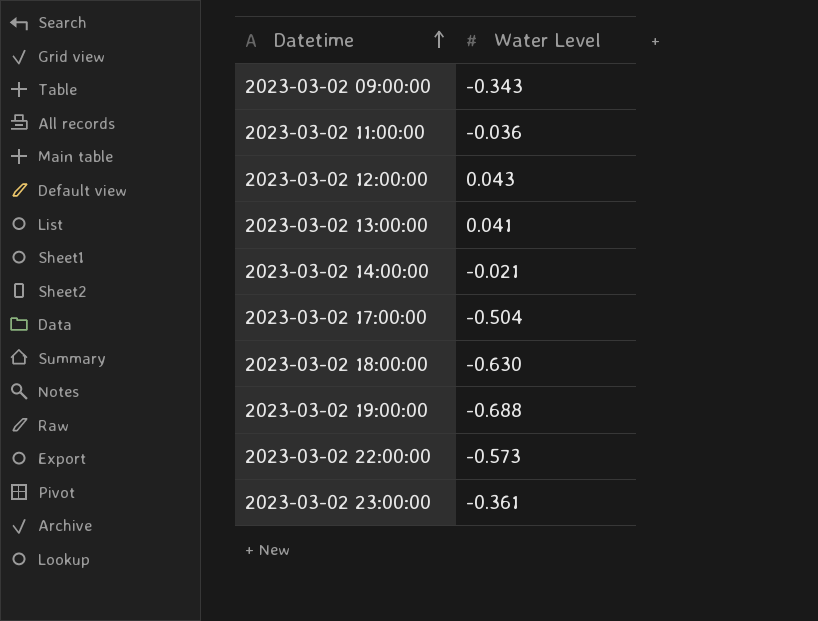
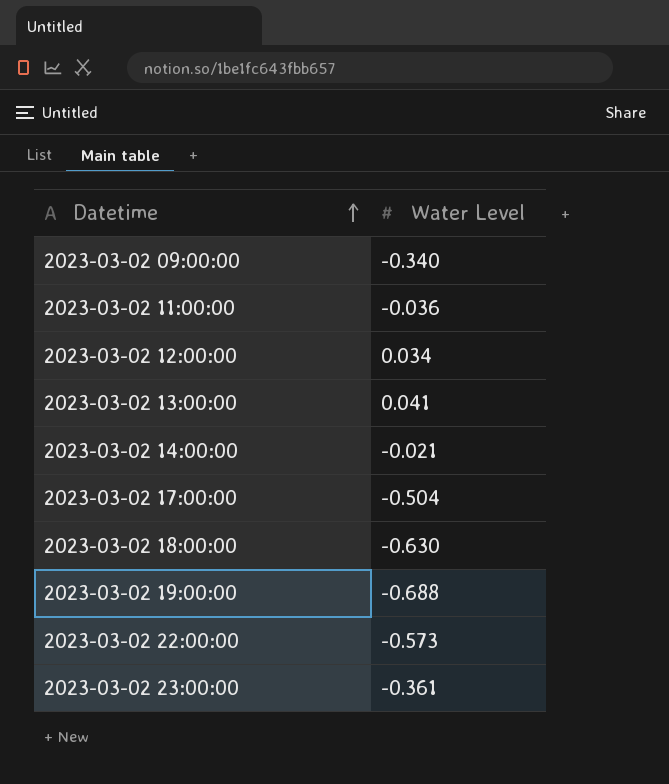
2023-03-02 09:00:00 | Water Level: -0.343 -> -0.340
2023-03-02 12:00:00 | Water Level: 0.043 -> 0.034

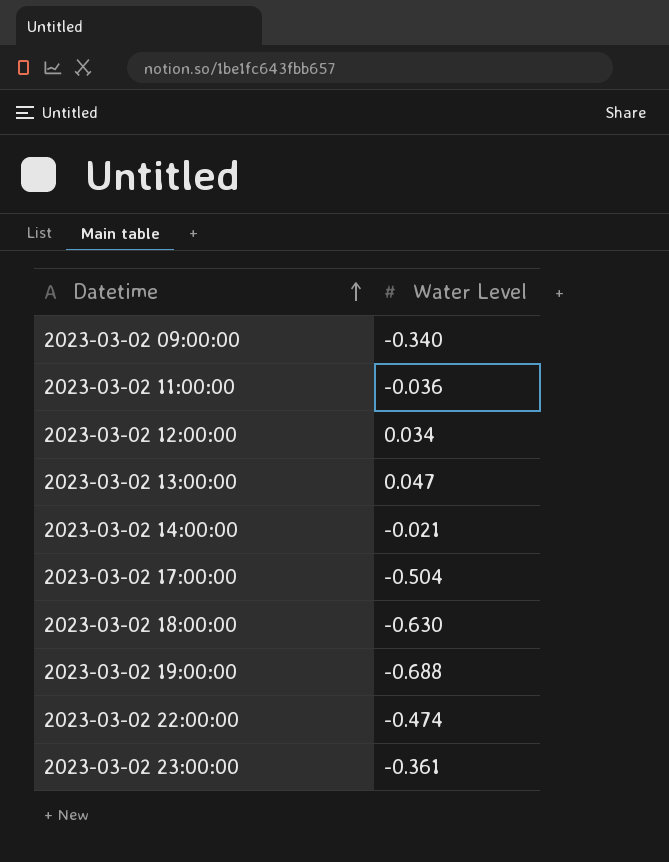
2023-03-02 13:00:00 | Water Level: 0.041 -> 0.047
2023-03-02 22:00:00 | Water Level: -0.573 -> -0.474

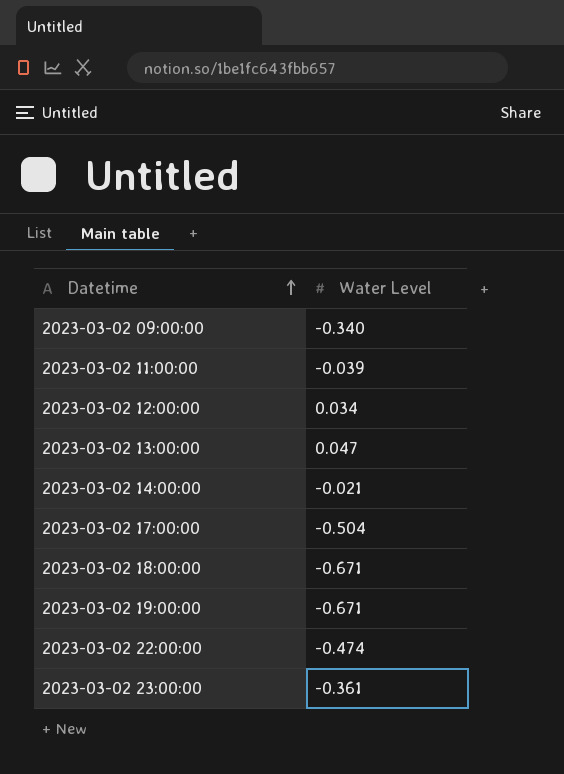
2023-03-02 11:00:00 | Water Level: -0.036 -> -0.039
2023-03-02 18:00:00 | Water Level: -0.630 -> -0.671
2023-03-02 19:00:00 | Water Level: -0.688 -> -0.671

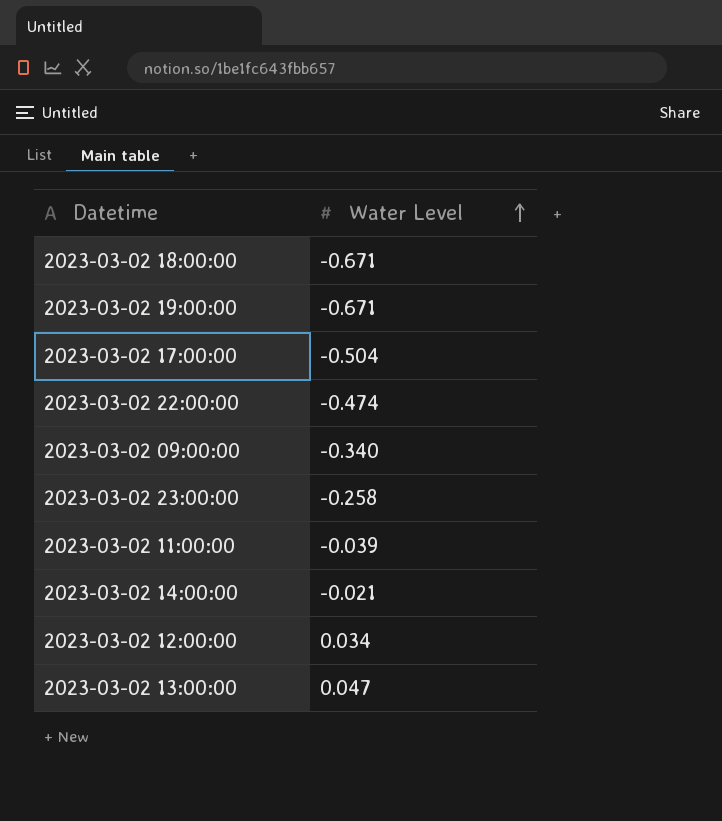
row order: Datetime ascending -> Water Level ascending
2023-03-02 23:00:00 | Water Level: -0.361 -> -0.258

